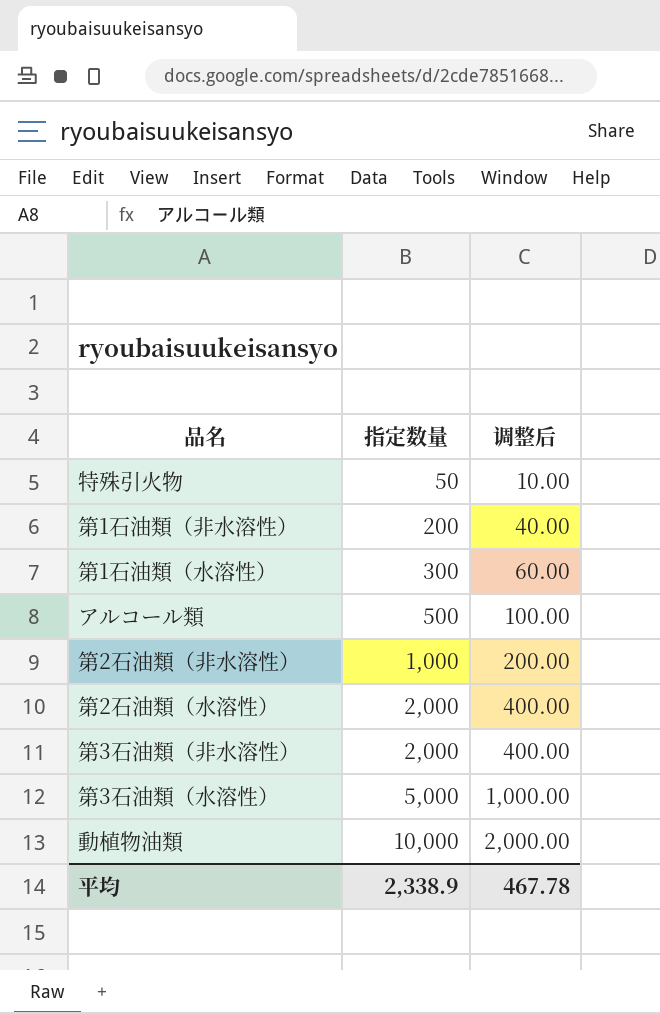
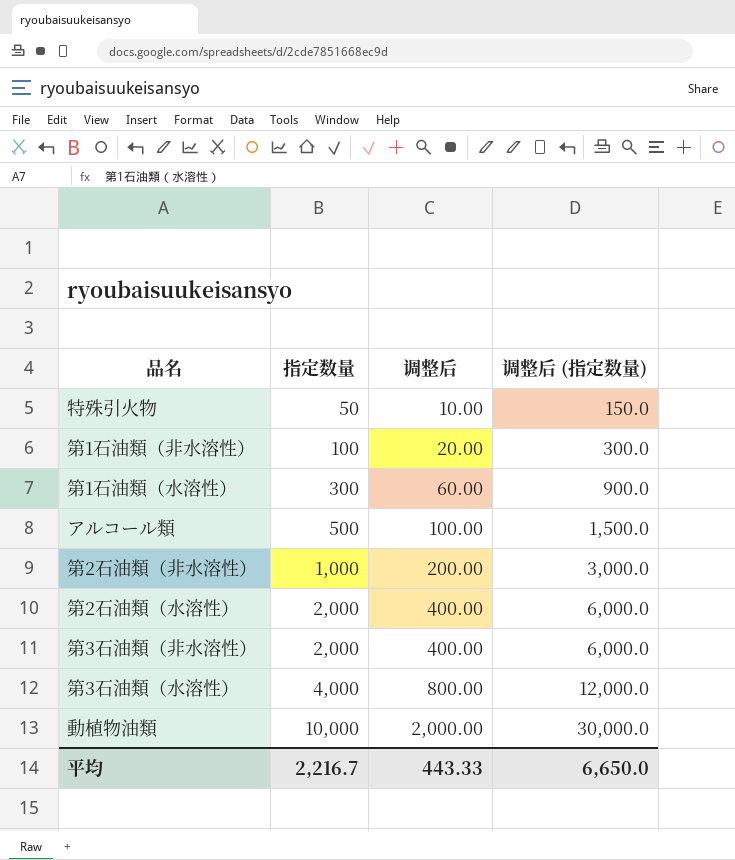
column 调整后 (指定数量) | formula: none -> [指定数量] * 3
第1石油類（非水溶性） | 指定数量: 200 -> 100
第1石油類（非水溶性） | 调整后: 40.00 -> 20.00
第3石油類（水溶性） | 指定数量: 5,000 -> 4,000
第3石油類（水溶性） | 调整后: 1,000.00 -> 800.00
平均 | 指定数量: 2,338.9 -> 2,216.7
平均 | 调整后: 467.78 -> 443.33

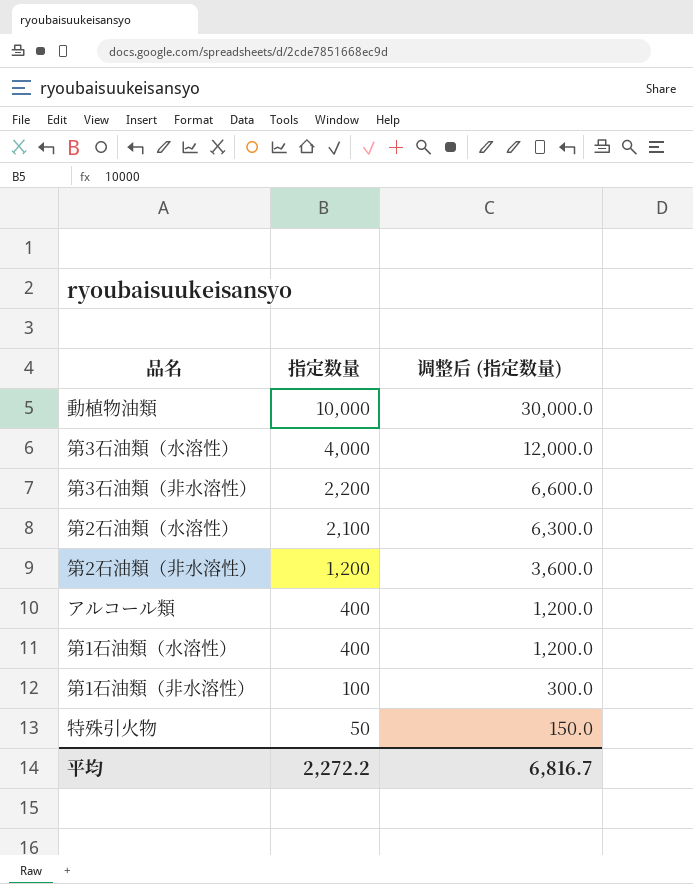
row order: 指定数量 ascending -> 指定数量 descending
column 调整后 | formula: [指定数量] * 0.2 -> none
第3石油類（非水溶性） | 指定数量: 2,000 -> 2,200
第3石油類（非水溶性） | 调整后 (指定数量): 6,000.0 -> 6,600.0
第2石油類（水溶性） | 指定数量: 2,000 -> 2,100
第2石油類（水溶性） | 调整后 (指定数量): 6,000.0 -> 6,300.0
第2石油類（非水溶性） | 指定数量: 1,000 -> 1,200
第2石油類（非水溶性） | 调整后 (指定数量): 3,000.0 -> 3,600.0
アルコール類 | 指定数量: 500 -> 400
アルコール類 | 调整后 (指定数量): 1,500.0 -> 1,200.0
第1石油類（水溶性） | 指定数量: 300 -> 400
第1石油類（水溶性） | 调整后 (指定数量): 900.0 -> 1,200.0
平均 | 指定数量: 2,216.7 -> 2,272.2
平均 | 调整后 (指定数量): 6,650.0 -> 6,816.7

